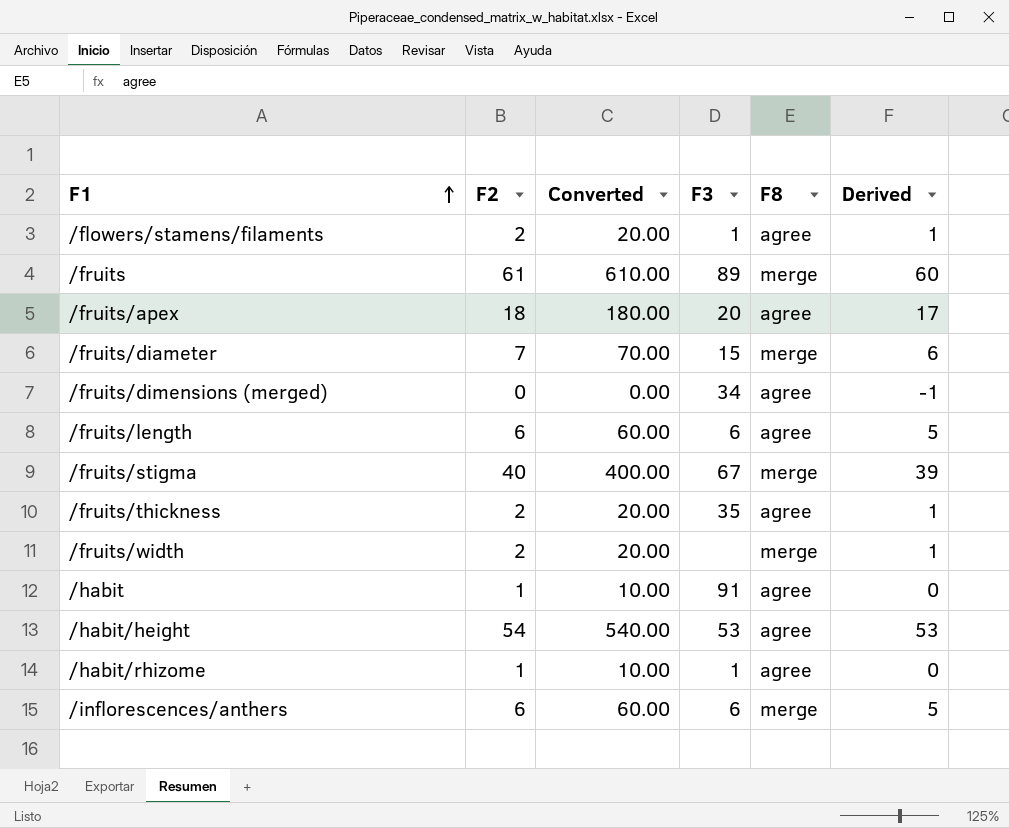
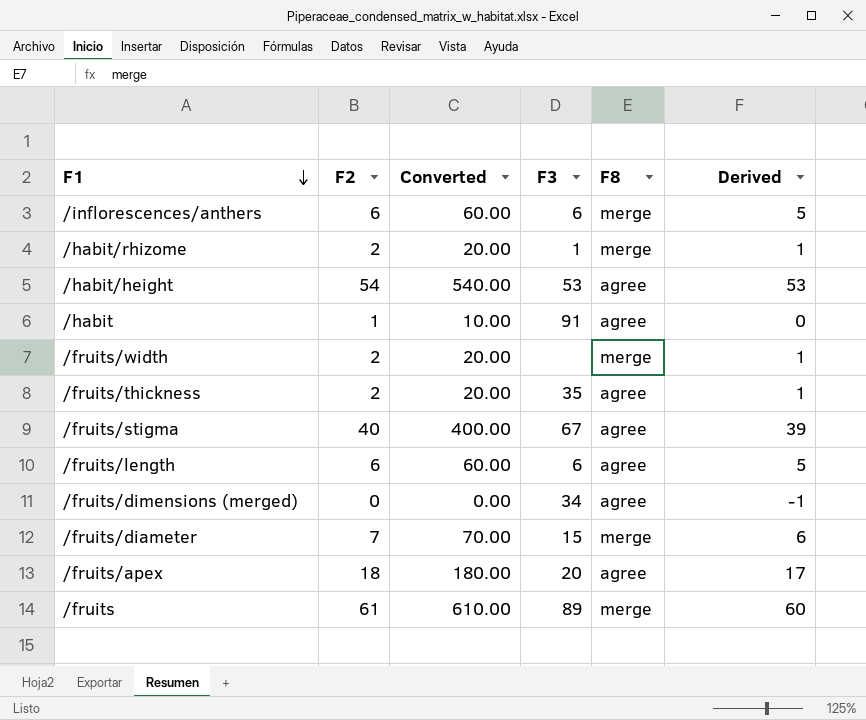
row order: F1 ascending -> F1 descending
row /flowers/stamens/filaments: 2 | 20.00 | 1 | agree | 1 -> none
/habit/rhizome | F2: 1 -> 2
/habit/rhizome | Converted: 10.00 -> 20.00
/habit/rhizome | F8: agree -> merge
/habit/rhizome | Derived: 0 -> 1
/fruits/stigma | F8: merge -> agree

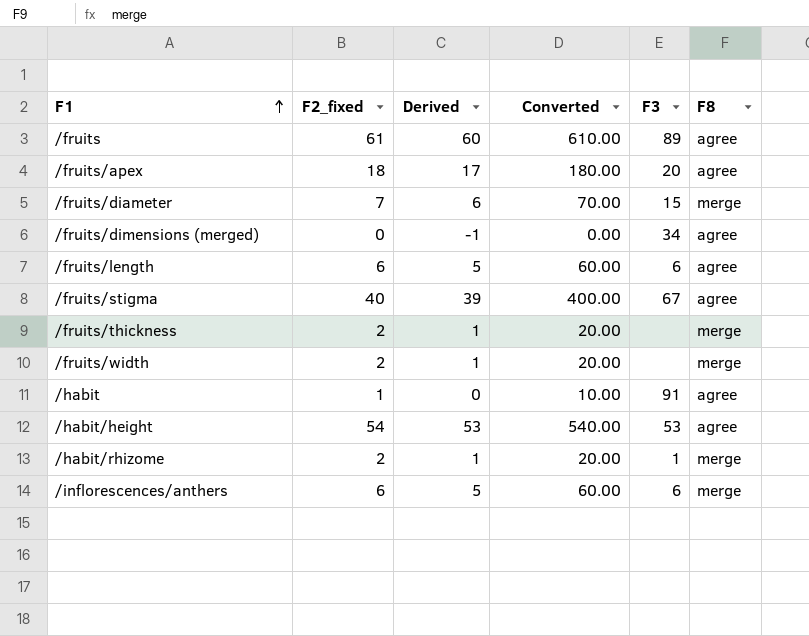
row order: F1 descending -> F1 ascending
column name: F2 -> F2_fixed
column Derived | position: 6 -> 3
/fruits | F8: merge -> agree
/fruits/thickness | F3: 35 -> none
/fruits/thickness | F8: agree -> merge

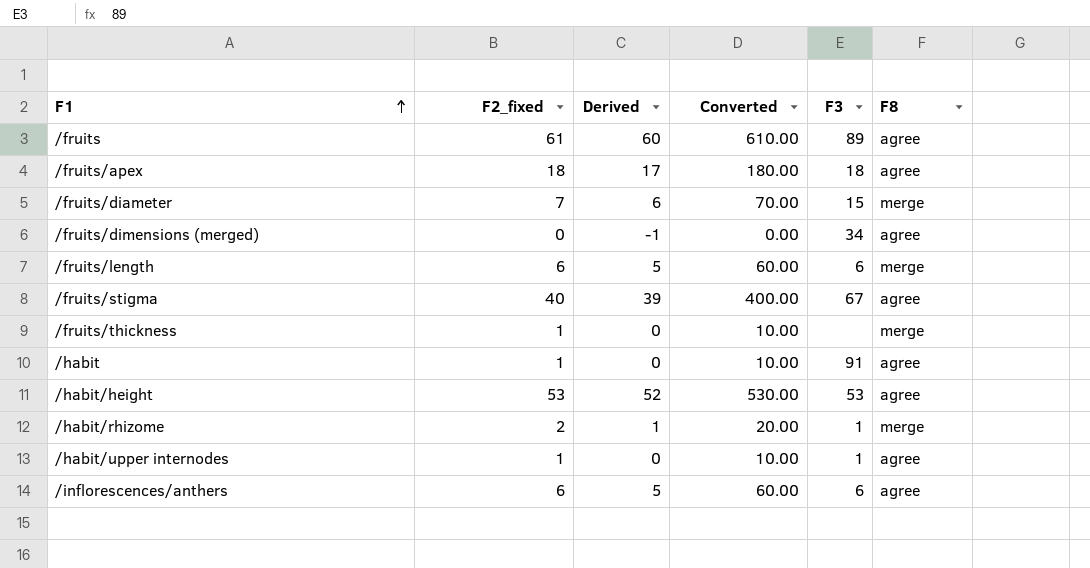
row /fruits/width: 2 | 1 | 20.00 | none | merge -> none
/fruits/apex | F3: 20 -> 18
/fruits/length | F8: agree -> merge
/fruits/thickness | F2_fixed: 2 -> 1
/fruits/thickness | Derived: 1 -> 0
/fruits/thickness | Converted: 20.00 -> 10.00
/habit/height | F2_fixed: 54 -> 53
/habit/height | Derived: 53 -> 52
/habit/height | Converted: 540.00 -> 530.00
row /habit/upper internodes: none -> 1 | 0 | 10.00 | 1 | agree
/inflorescences/anthers | F8: merge -> agree

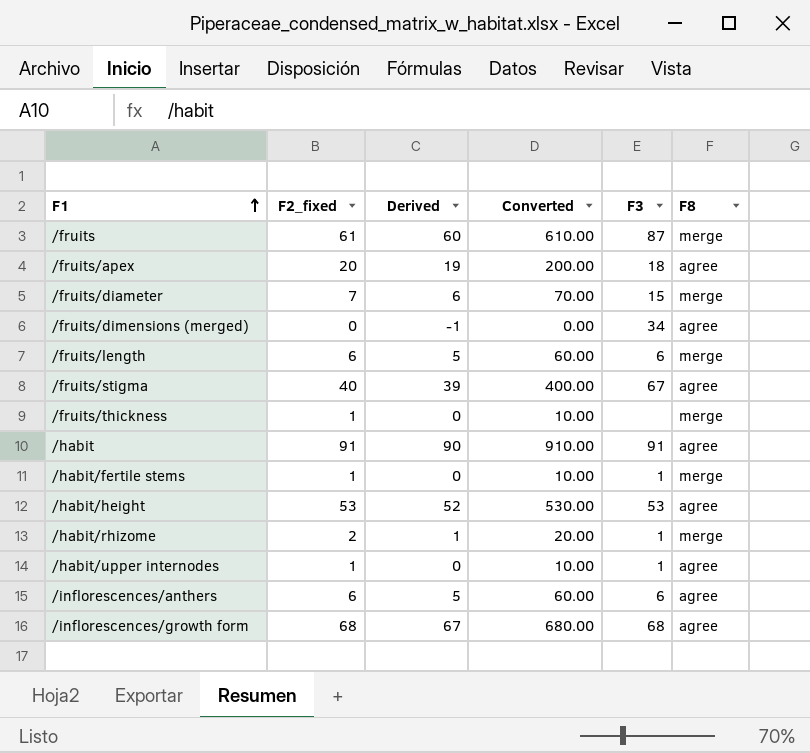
/fruits | F3: 89 -> 87
/fruits | F8: agree -> merge
/fruits/apex | F2_fixed: 18 -> 20
/fruits/apex | Derived: 17 -> 19
/fruits/apex | Converted: 180.00 -> 200.00
/habit | F2_fixed: 1 -> 91
/habit | Derived: 0 -> 90
/habit | Converted: 10.00 -> 910.00
row /habit/fertile stems: none -> 1 | 0 | 10.00 | 1 | merge
row /inflorescences/growth form: none -> 68 | 67 | 680.00 | 68 | agree

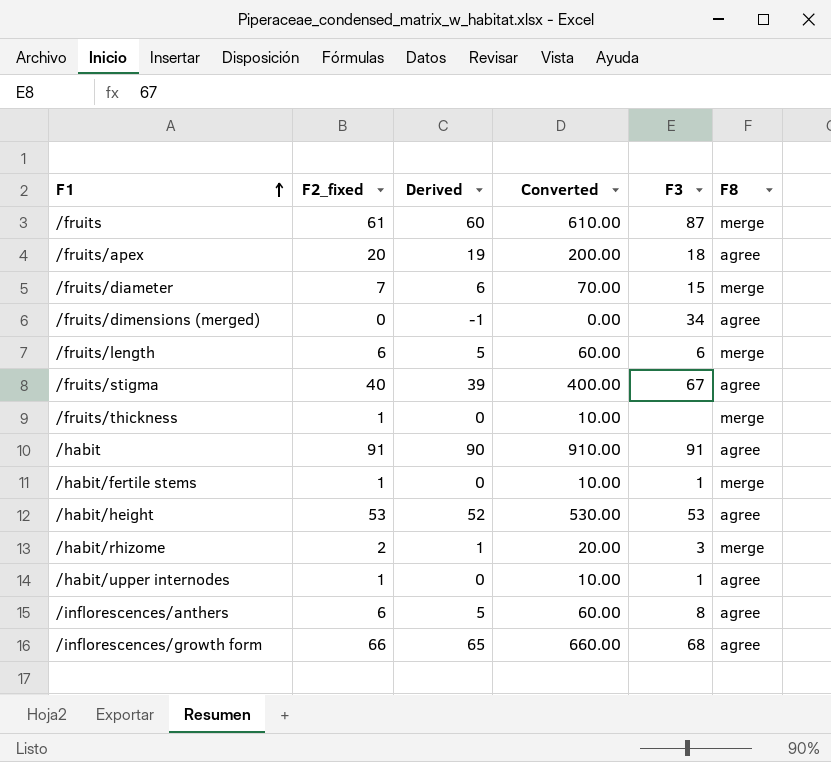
/habit/rhizome | F3: 1 -> 3
/inflorescences/anthers | F3: 6 -> 8
/inflorescences/growth form | F2_fixed: 68 -> 66
/inflorescences/growth form | Derived: 67 -> 65
/inflorescences/growth form | Converted: 680.00 -> 660.00

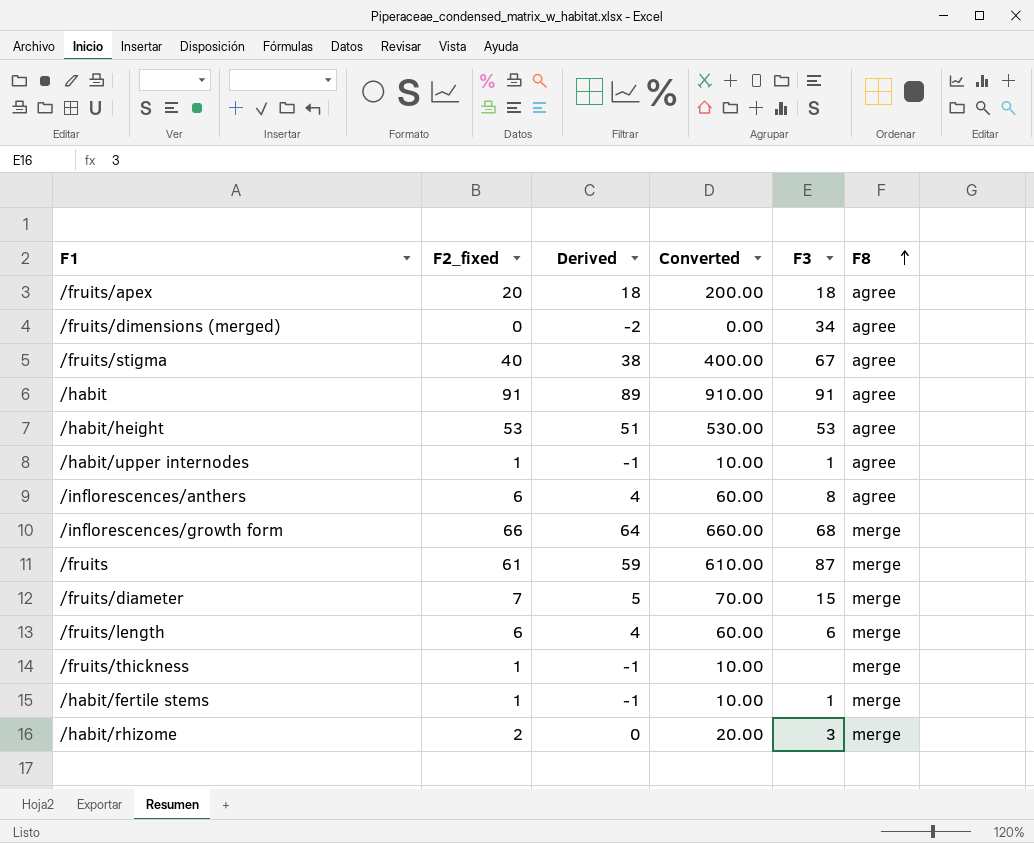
row order: F1 ascending -> F8 ascending
column Derived | formula: [F2_fixed] - 1 -> [F2_fixed] - 2
/inflorescences/growth form | F8: agree -> merge

